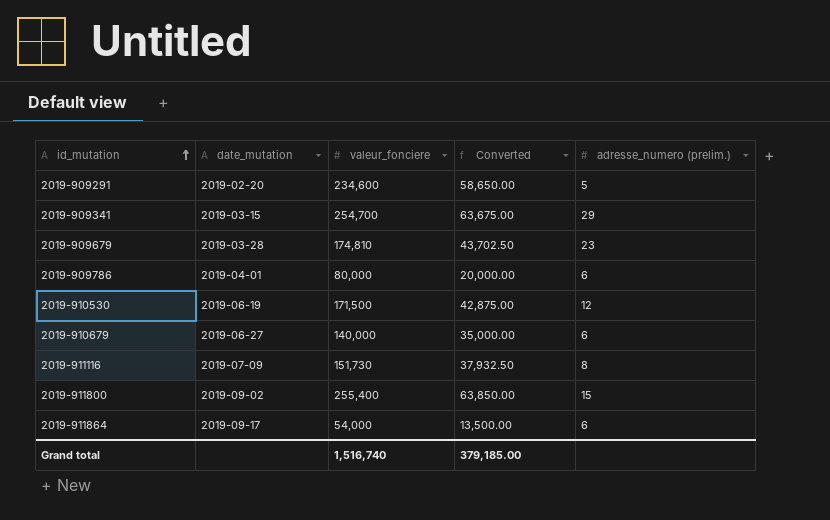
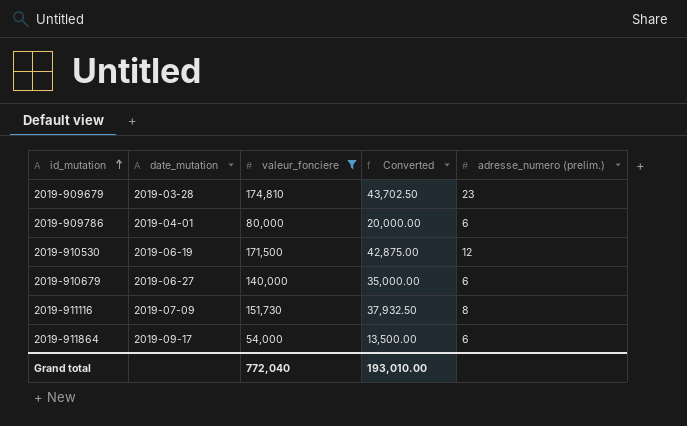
filter: none -> valeur_fonciere <= 174,810
Grand total | valeur_fonciere: 1,516,740 -> 772,040
Grand total | Converted: 379,185.00 -> 193,010.00

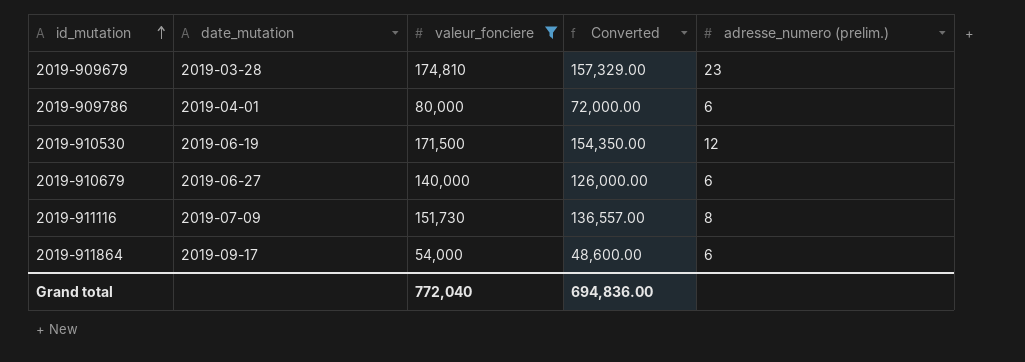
column Converted | formula: [valeur_fonciere] * 0.25 -> [valeur_fonciere] * 0.9
Grand total | Converted: 193,010.00 -> 694,836.00

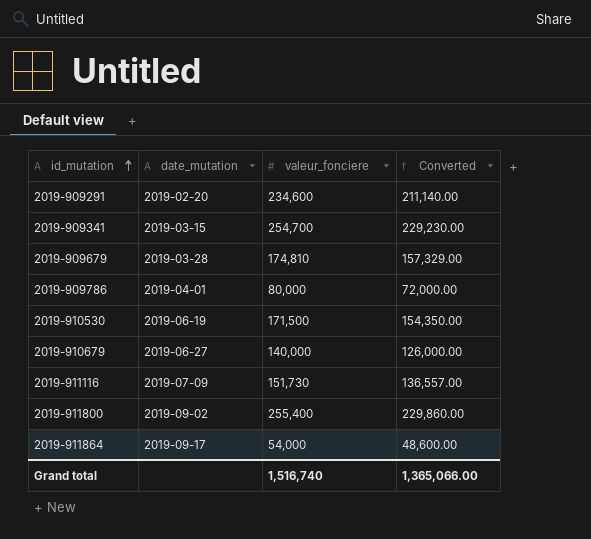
filter: valeur_fonciere <= 174,810 -> none
column adresse_numero (prelim.) | position: 5 -> none
Grand total | valeur_fonciere: 772,040 -> 1,516,740
Grand total | Converted: 694,836.00 -> 1,365,066.00

